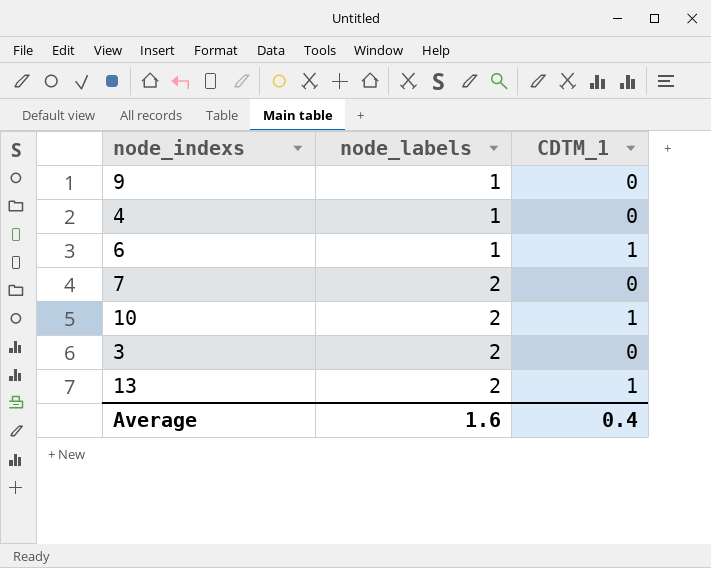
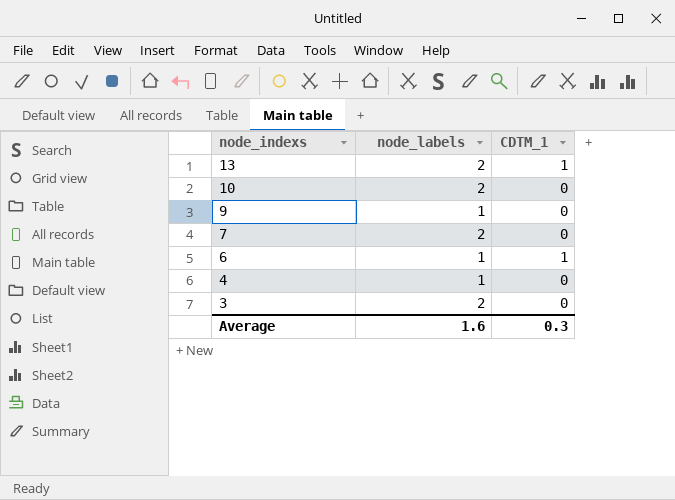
row order: node_labels ascending -> node_indexs descending
10 | CDTM_1: 1 -> 0
Average | CDTM_1: 0.4 -> 0.3

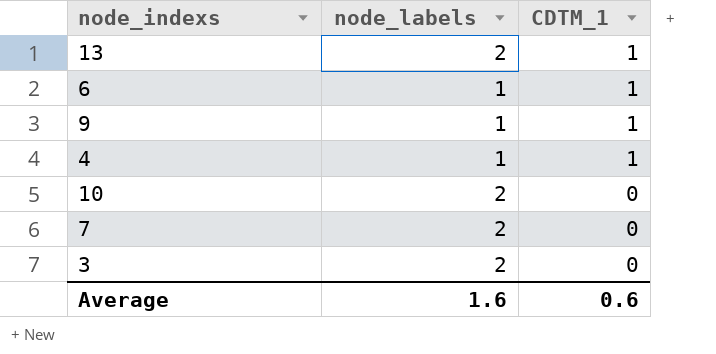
row order: node_indexs descending -> CDTM_1 descending
9 | CDTM_1: 0 -> 1
4 | CDTM_1: 0 -> 1
Average | CDTM_1: 0.3 -> 0.6

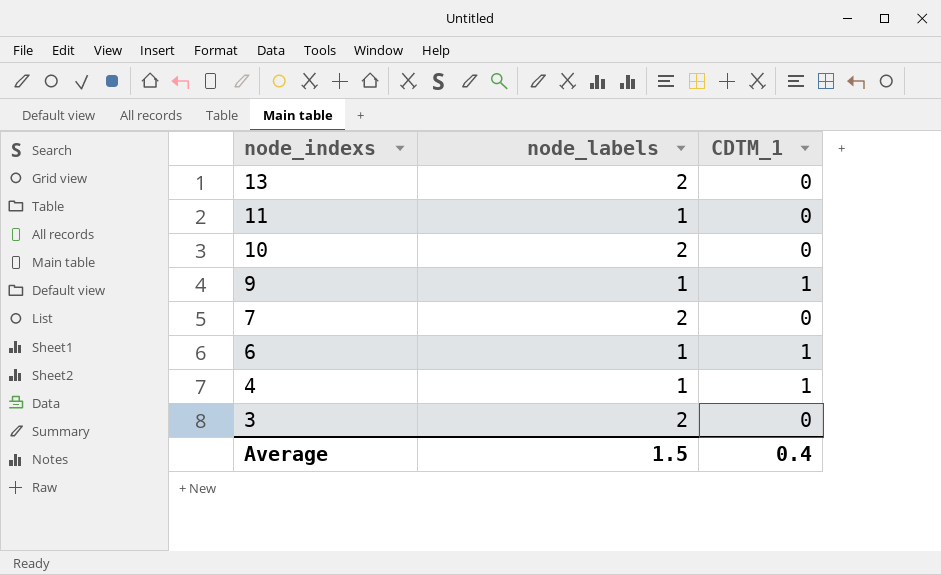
row order: CDTM_1 descending -> node_indexs descending
13 | CDTM_1: 1 -> 0
row 11: none -> 1 | 0
Average | node_labels: 1.6 -> 1.5
Average | CDTM_1: 0.6 -> 0.4

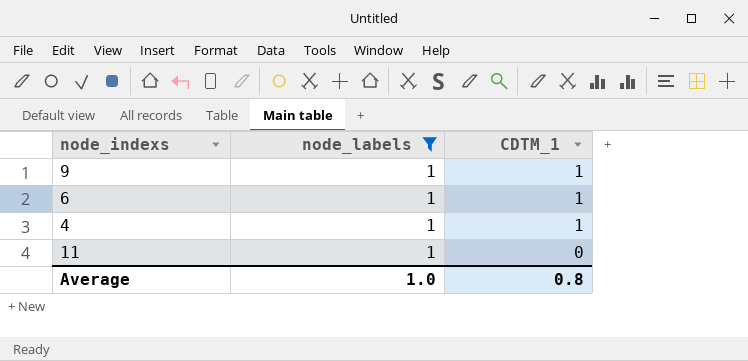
filter: none -> node_labels = 1
row order: node_indexs descending -> CDTM_1 descending
Average | node_labels: 1.5 -> 1.0
Average | CDTM_1: 0.4 -> 0.8

